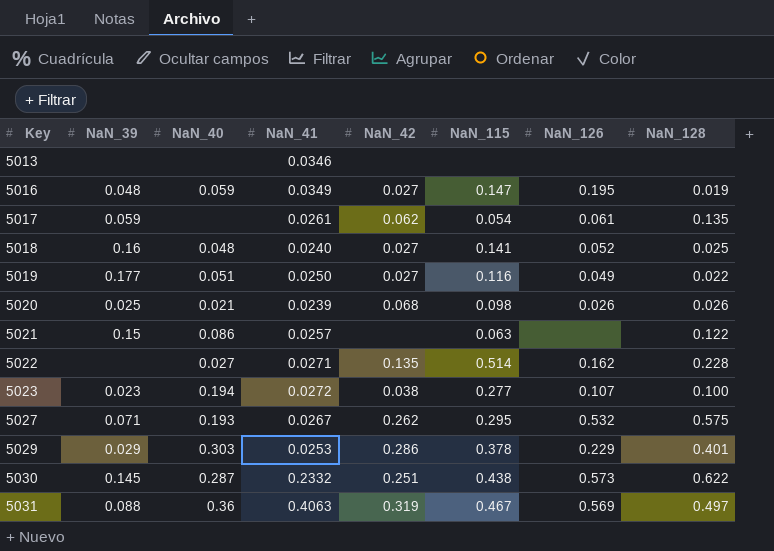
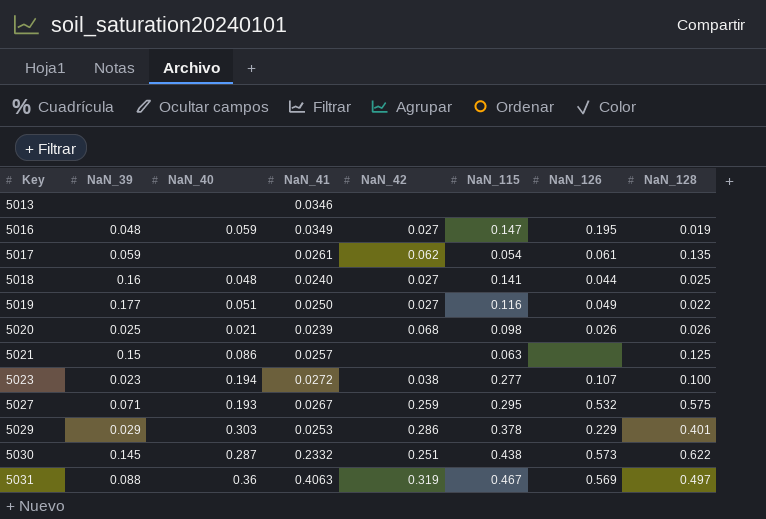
row 5022: none | 0.027 | 0.0271 | 0.135 | 0.514 | 0.162 | 0.228 -> none
5018 | NaN_126: 0.052 -> 0.044
5021 | NaN_128: 0.122 -> 0.125
5027 | NaN_42: 0.262 -> 0.259

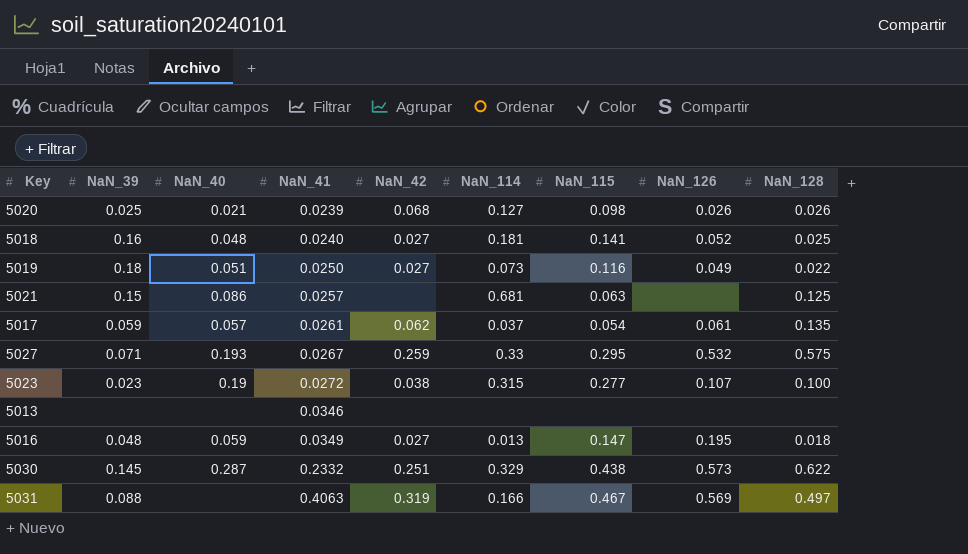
row order: Key ascending -> NaN_41 ascending
column NaN_114 | position: none -> 6
row 5029: 0.029 | 0.303 | 0.0253 | 0.286 | 0.378 | 0.229 | 0.401 -> none
5018 | NaN_126: 0.044 -> 0.052
5019 | NaN_39: 0.177 -> 0.18
5017 | NaN_40: none -> 0.057
5023 | NaN_40: 0.194 -> 0.19
5016 | NaN_128: 0.019 -> 0.018
5031 | NaN_40: 0.36 -> none

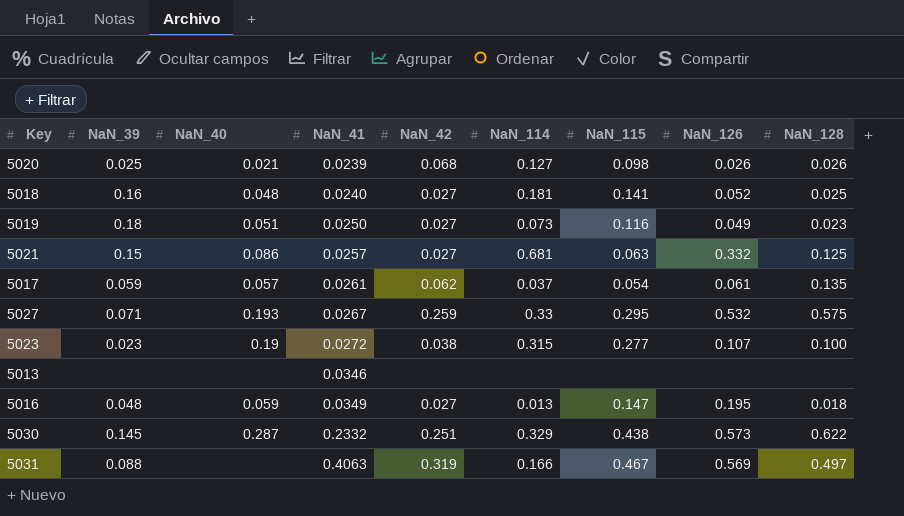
5019 | NaN_128: 0.022 -> 0.023
5021 | NaN_42: none -> 0.027
5021 | NaN_126: none -> 0.332

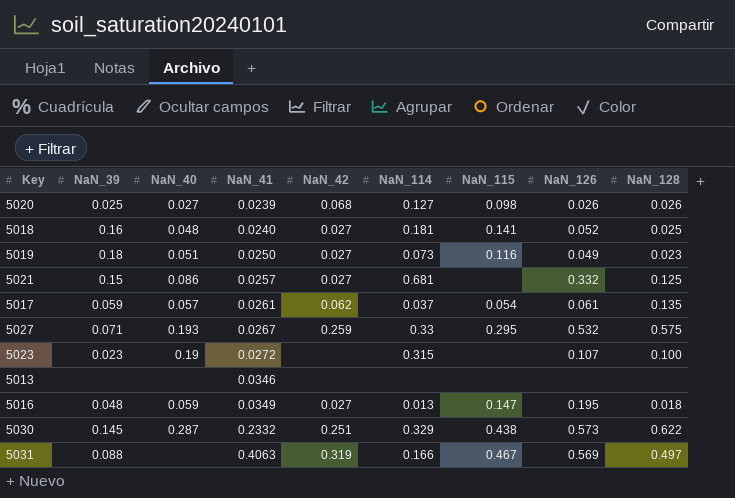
5020 | NaN_40: 0.021 -> 0.027
5021 | NaN_115: 0.063 -> none
5023 | NaN_42: 0.038 -> none
5023 | NaN_115: 0.277 -> none

